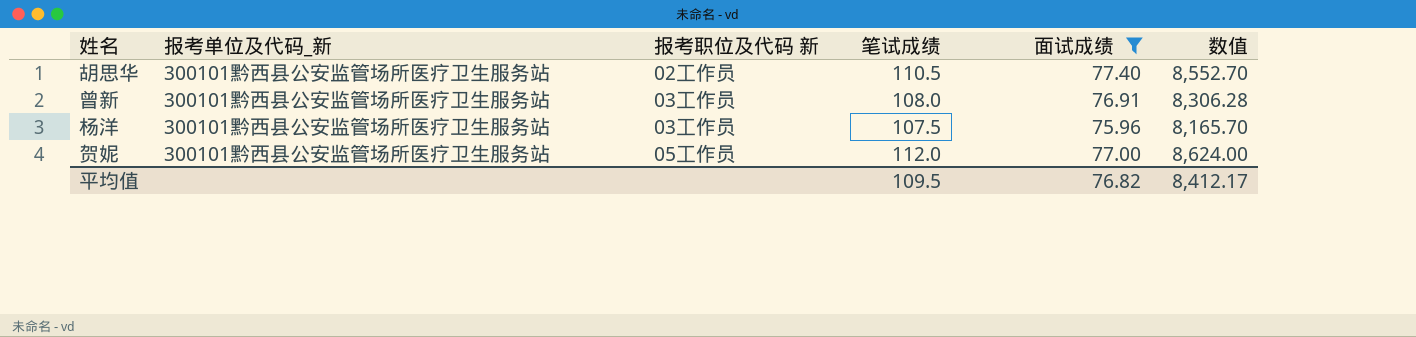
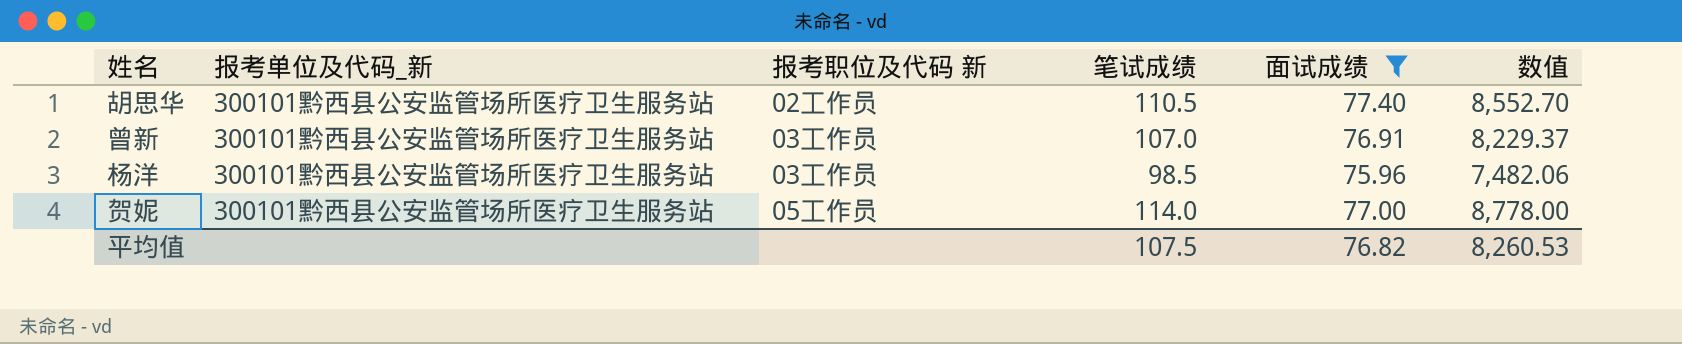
曾新 | 笔试成绩: 108.0 -> 107.0
曾新 | 数值: 8,306.28 -> 8,229.37
杨洋 | 笔试成绩: 107.5 -> 98.5
杨洋 | 数值: 8,165.70 -> 7,482.06
贺妮 | 笔试成绩: 112.0 -> 114.0
贺妮 | 数值: 8,624.00 -> 8,778.00
平均值 | 笔试成绩: 109.5 -> 107.5
平均值 | 数值: 8,412.17 -> 8,260.53

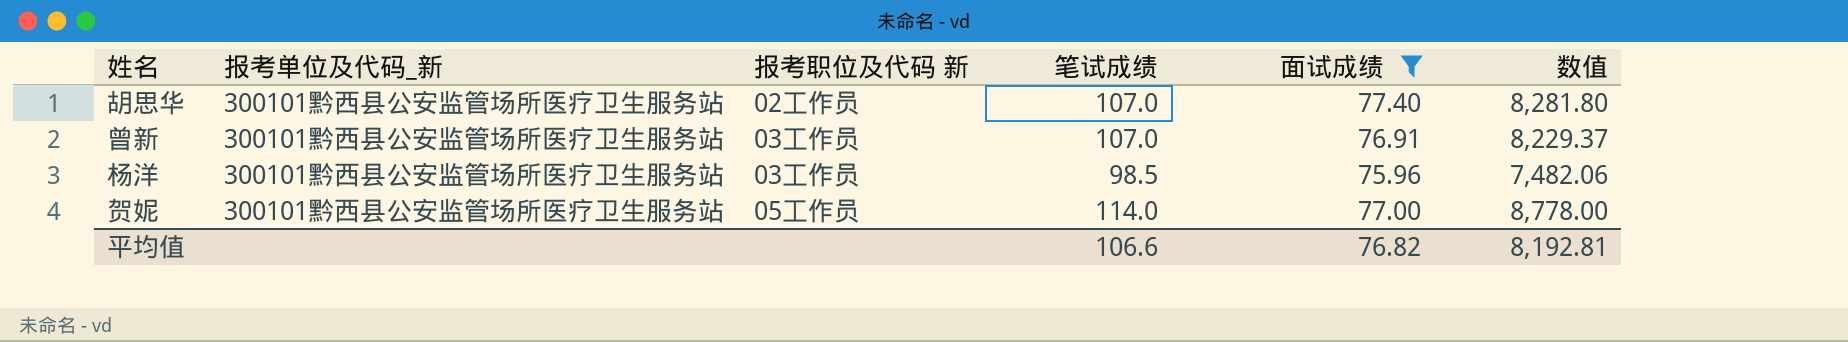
胡思华 | 笔试成绩: 110.5 -> 107.0
胡思华 | 数值: 8,552.70 -> 8,281.80
平均值 | 笔试成绩: 107.5 -> 106.6
平均值 | 数值: 8,260.53 -> 8,192.81

